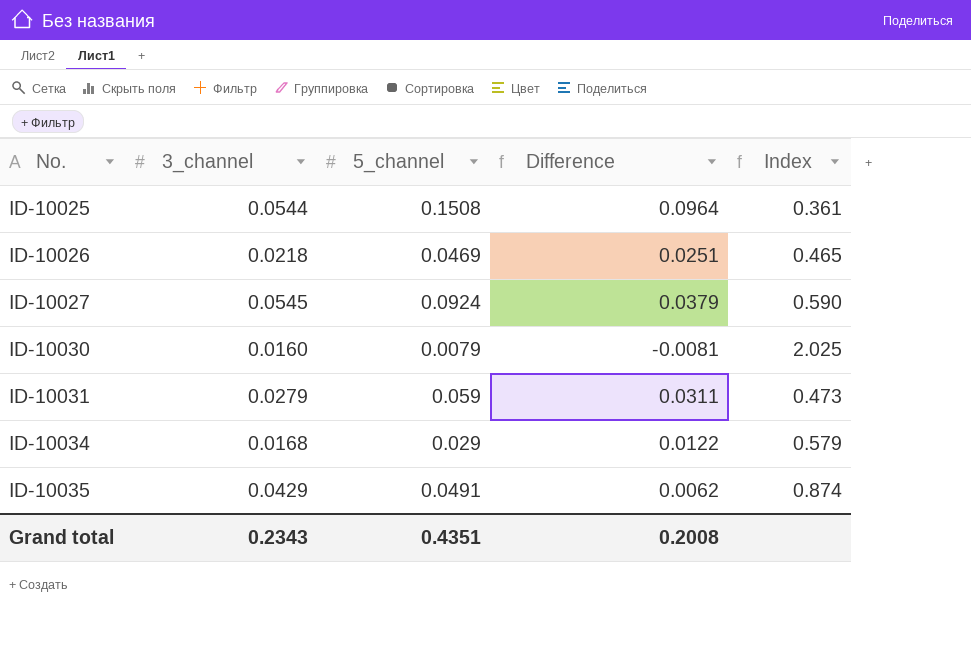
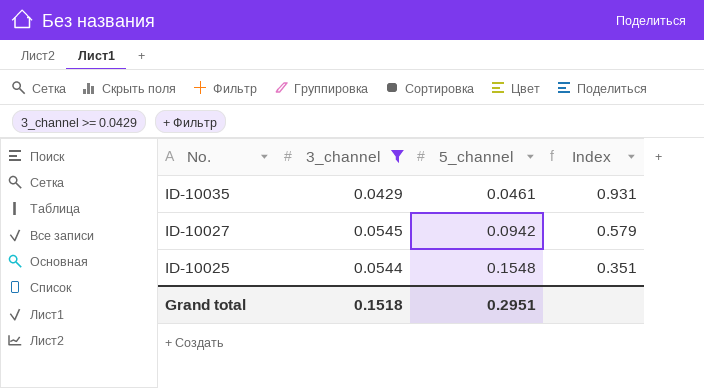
filter: none -> 3_channel >= 0.0429
row order: No. ascending -> No. descending
column Difference | formula: [5_channel] - [3_channel] -> none
ID-10035 | 5_channel: 0.0491 -> 0.0461
ID-10035 | Index: 0.874 -> 0.931
ID-10027 | 5_channel: 0.0924 -> 0.0942
ID-10027 | Index: 0.590 -> 0.579
ID-10025 | 5_channel: 0.1508 -> 0.1548
ID-10025 | Index: 0.361 -> 0.351
Grand total | 3_channel: 0.2343 -> 0.1518
Grand total | 5_channel: 0.4351 -> 0.2951

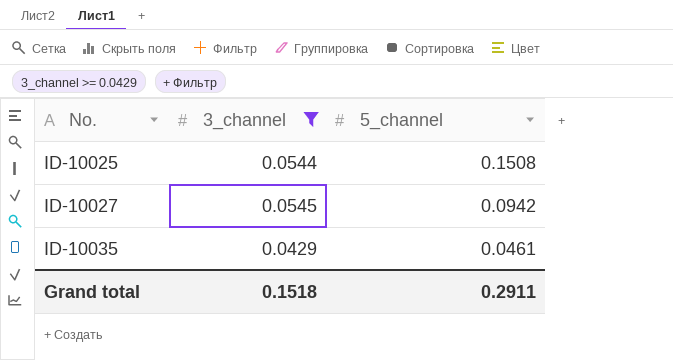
row order: No. descending -> No. ascending
column Index | formula: [3_channel] / [5_channel] -> none
ID-10025 | 5_channel: 0.1548 -> 0.1508
Grand total | 5_channel: 0.2951 -> 0.2911

